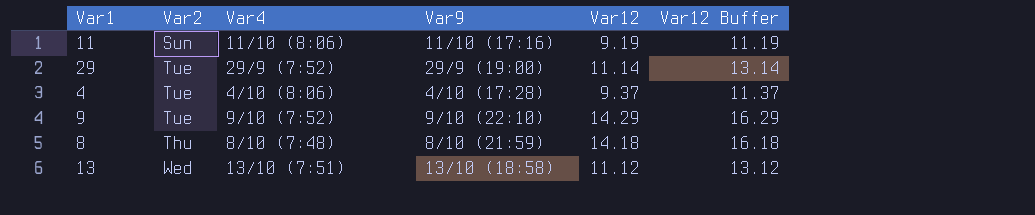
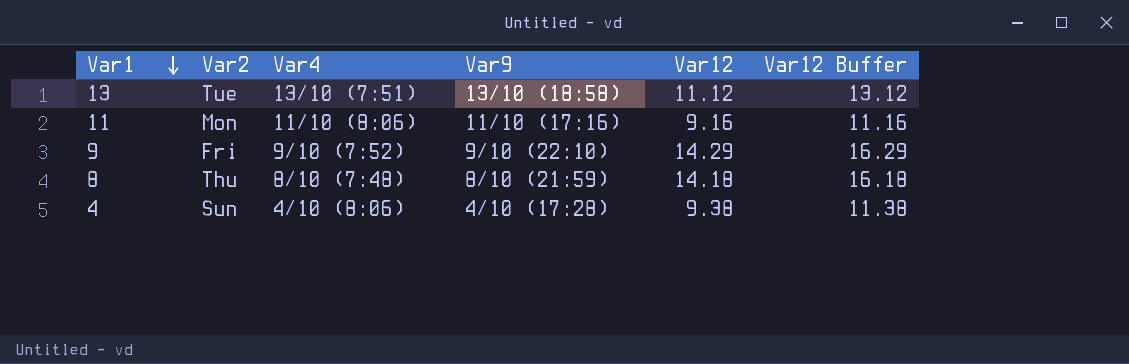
row order: none -> Var1 descending
row 29: Tue | 29/9 (7:52) | 29/9 (19:00) | 11.14 | 13.14 -> none
13 | Var2: Wed -> Tue
11 | Var2: Sun -> Mon
11 | Var12: 9.19 -> 9.16
11 | Var12 Buffer: 11.19 -> 11.16
9 | Var2: Tue -> Fri
4 | Var2: Tue -> Sun
4 | Var12: 9.37 -> 9.38
4 | Var12 Buffer: 11.37 -> 11.38

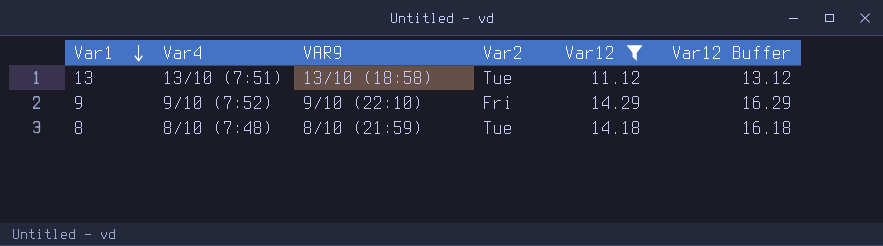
filter: none -> Var12 >= 11.12
column name: Var9 -> VAR9
column Var2 | position: 2 -> 4
8 | Var2: Thu -> Tue

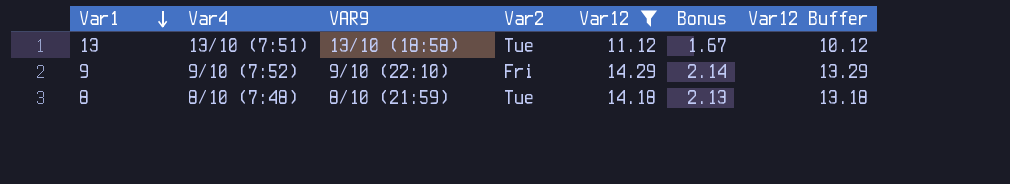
column Bonus | formula: none -> [Var12] * 0.15
column Var12 Buffer | formula: [Var12] + 2 -> [Var12] - 1

